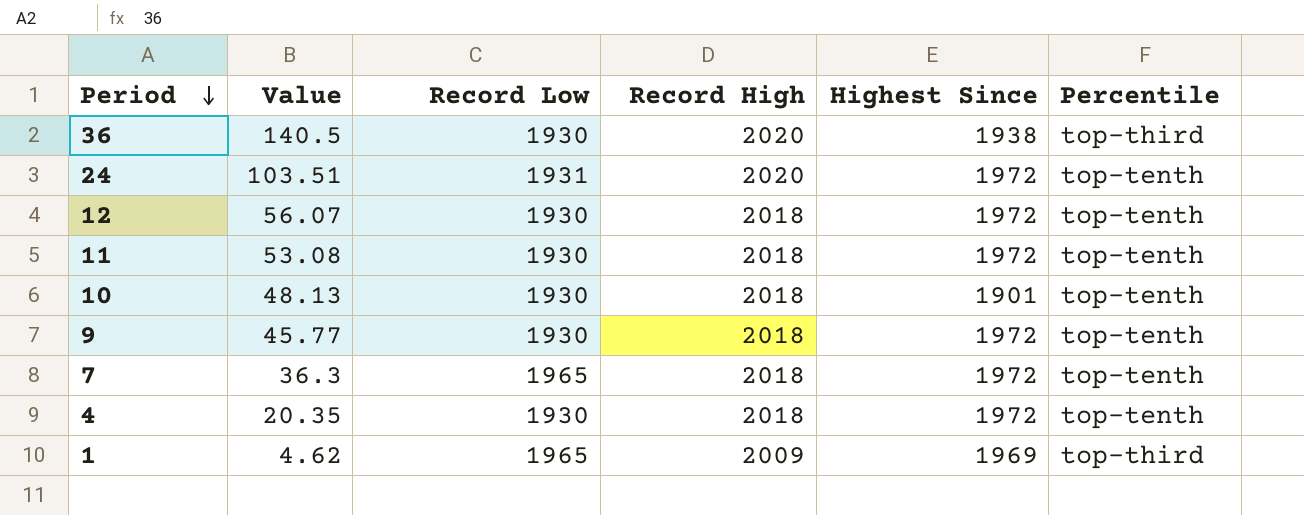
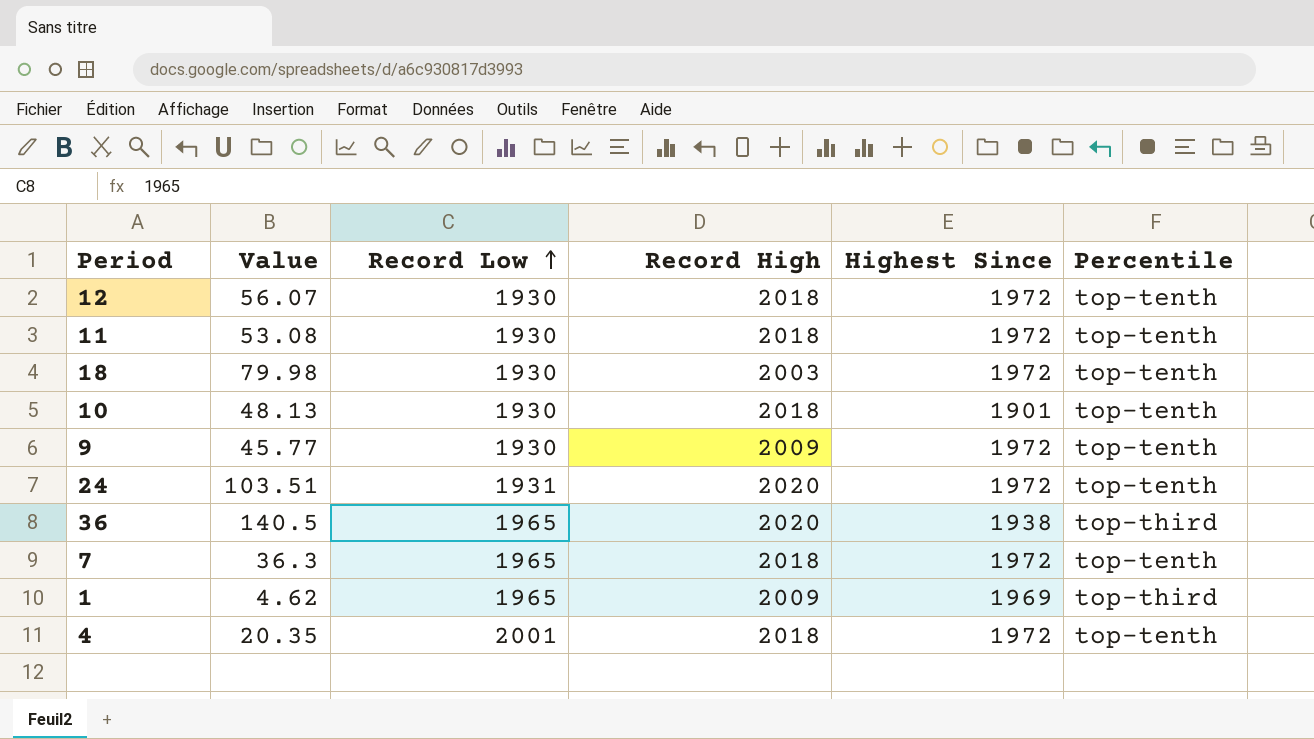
row order: Period descending -> Record Low ascending
row 18: none -> 79.98 | 1930 | 2003 | 1972 | top-tenth
9 | Record High: 2018 -> 2009
36 | Record Low: 1930 -> 1965
4 | Record Low: 1930 -> 2001

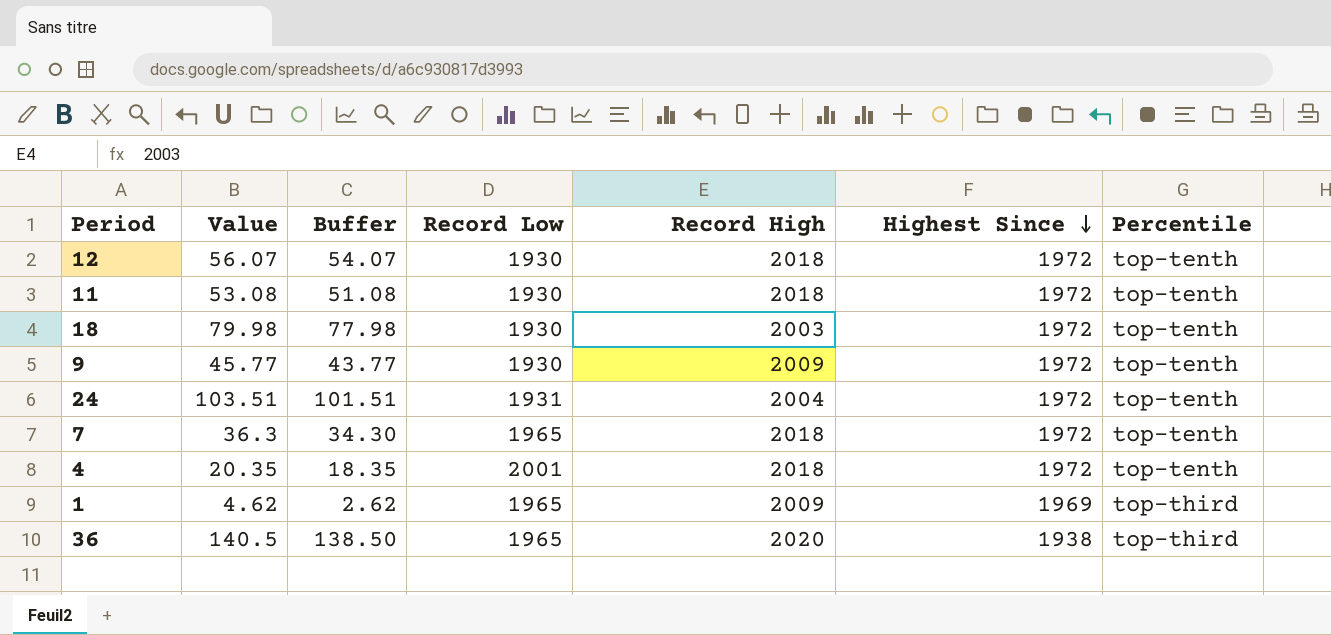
row order: Record Low ascending -> Highest Since descending
column Buffer | formula: none -> [Value] - 2
row 10: 48.13 | 1930 | 2018 | 1901 | top-tenth -> none
24 | Record High: 2020 -> 2004

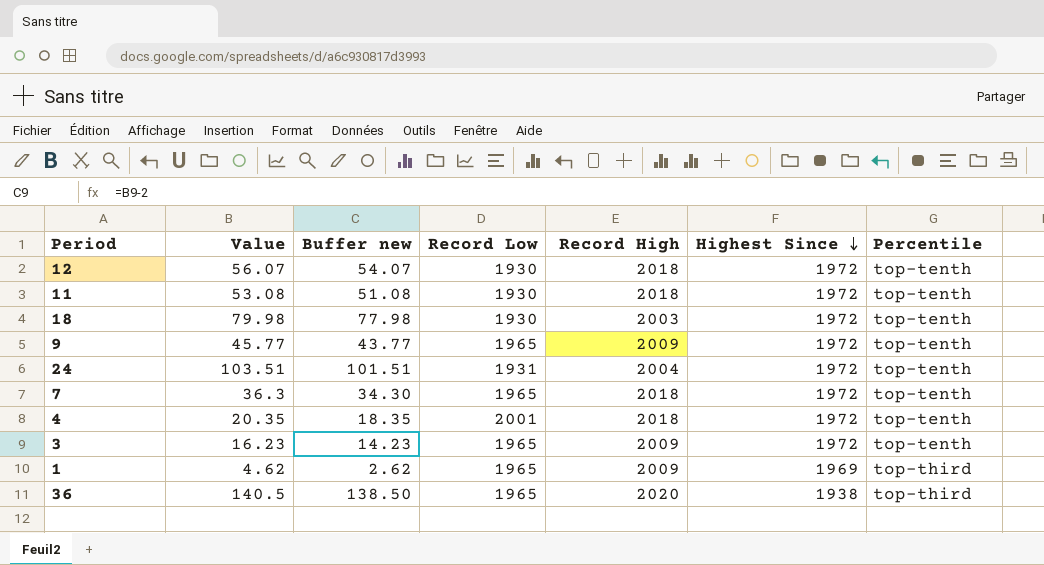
column name: Buffer -> Buffer new
9 | Record Low: 1930 -> 1965
row 3: none -> 16.23 | 14.23 | 1965 | 2009 | 1972 | top-tenth

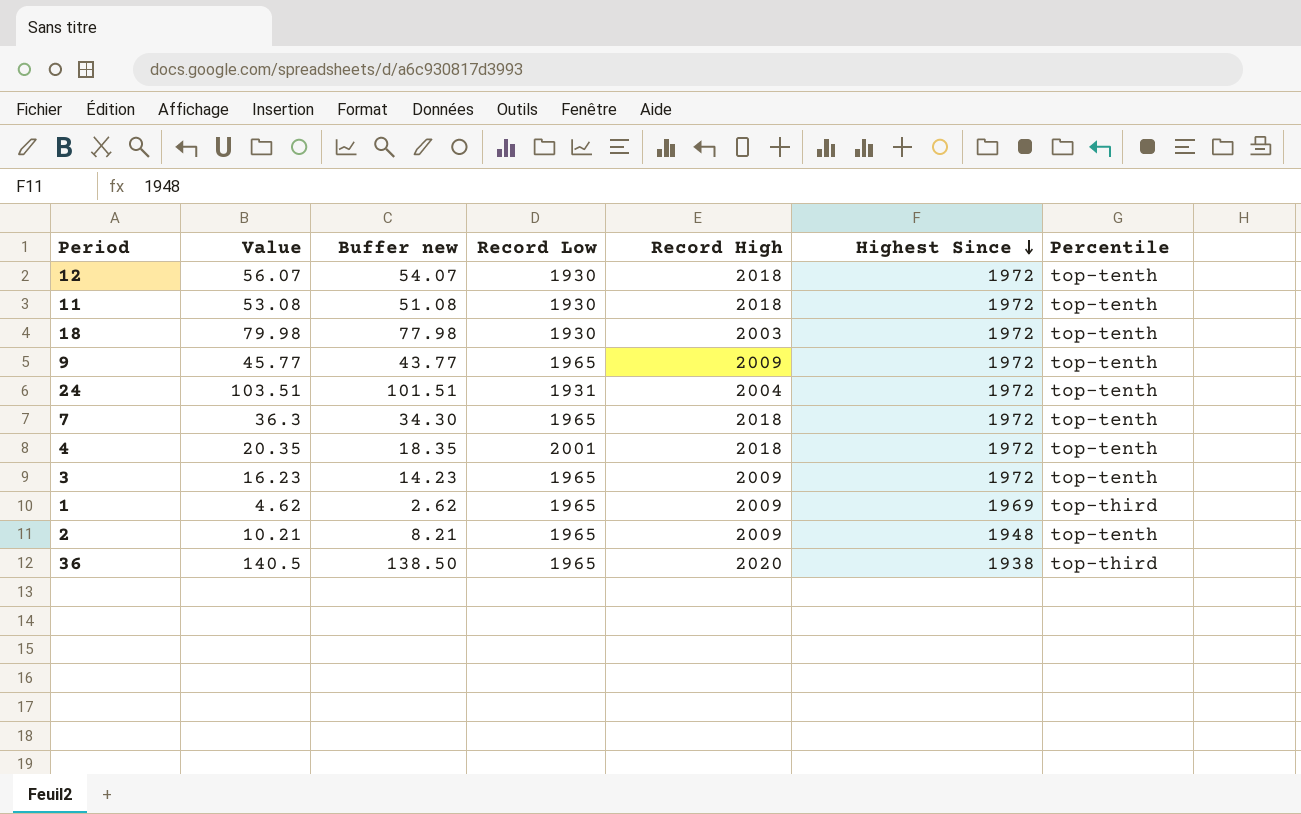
row 2: none -> 10.21 | 8.21 | 1965 | 2009 | 1948 | top-tenth

